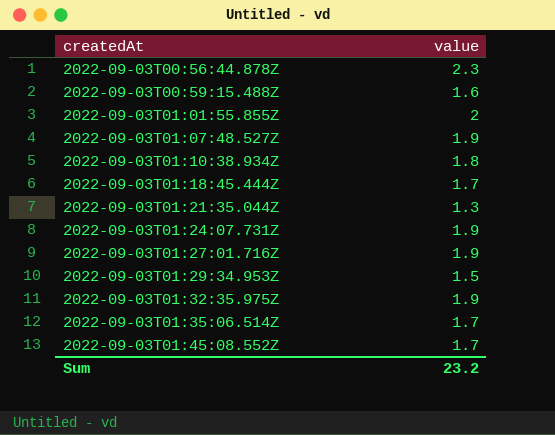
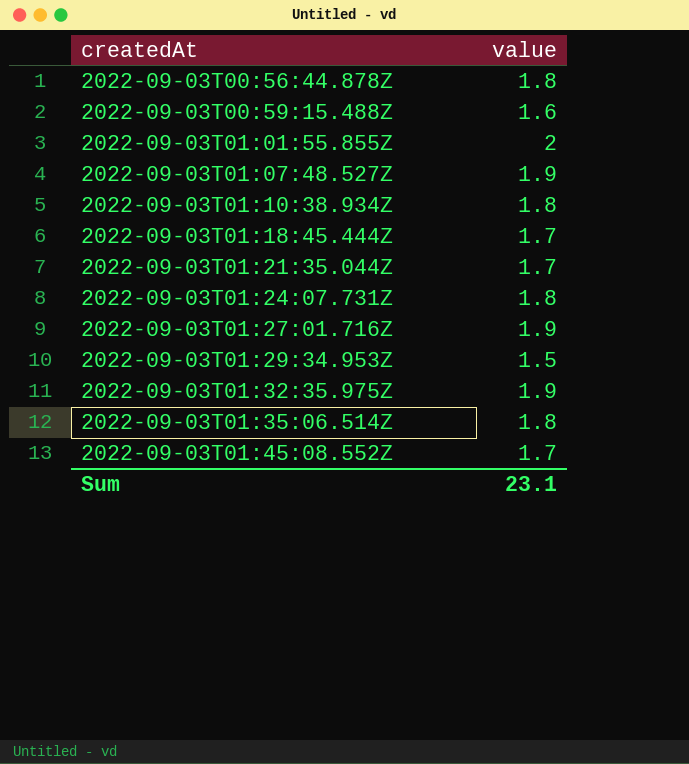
2022-09-03T00:56:44.878Z | value: 2.3 -> 1.8
2022-09-03T01:21:35.044Z | value: 1.3 -> 1.7
2022-09-03T01:24:07.731Z | value: 1.9 -> 1.8
2022-09-03T01:35:06.514Z | value: 1.7 -> 1.8
Sum | value: 23.2 -> 23.1

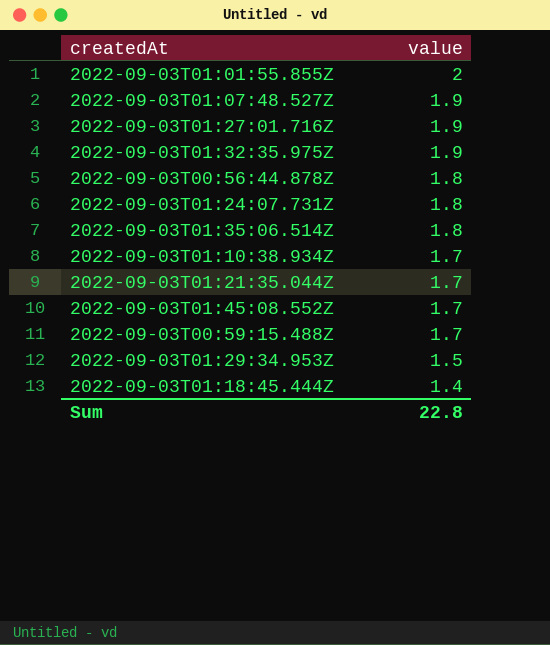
row order: createdAt ascending -> value descending
2022-09-03T01:10:38.934Z | value: 1.8 -> 1.7
2022-09-03T00:59:15.488Z | value: 1.6 -> 1.7
2022-09-03T01:18:45.444Z | value: 1.7 -> 1.4
Sum | value: 23.1 -> 22.8

